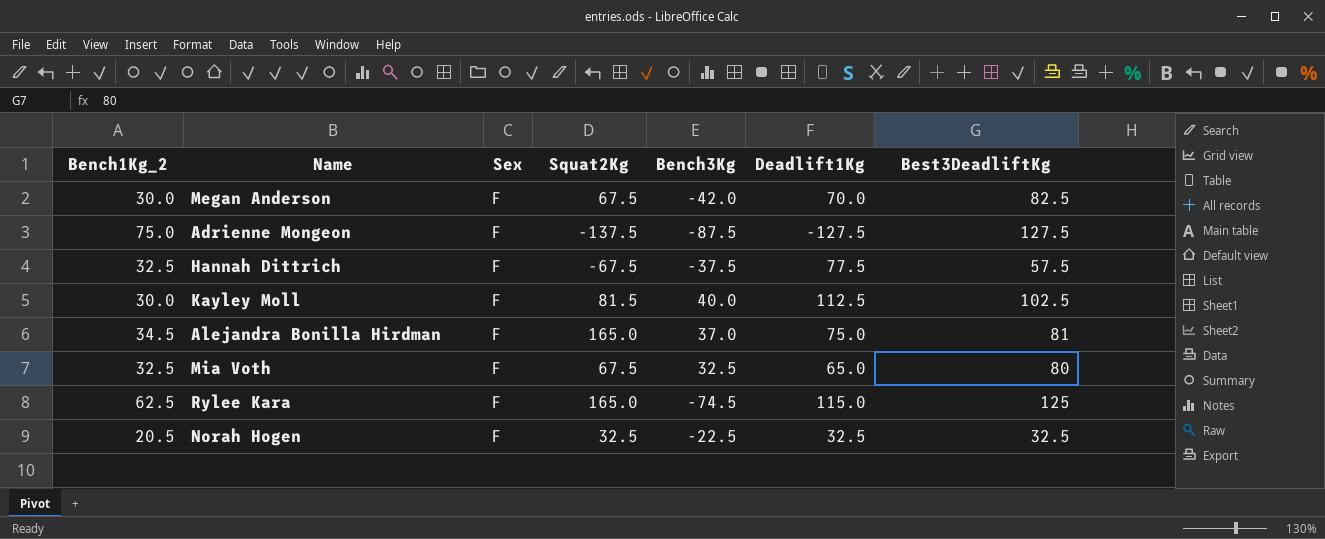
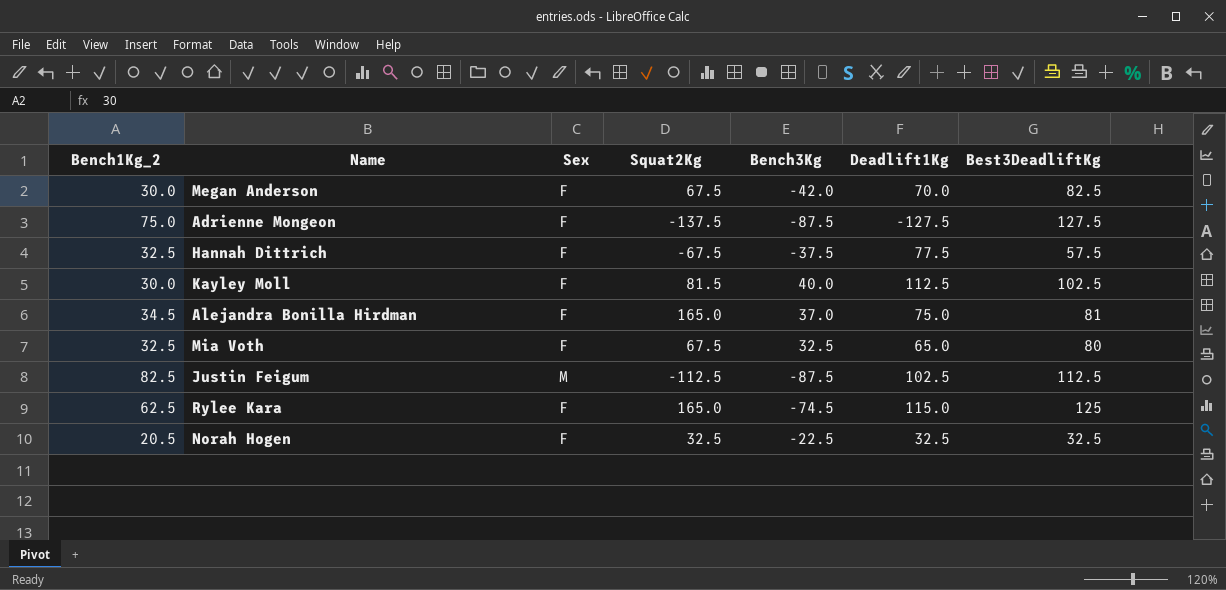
row Justin Feigum: none -> 82.5 | M | -112.5 | -87.5 | 102.5 | 112.5

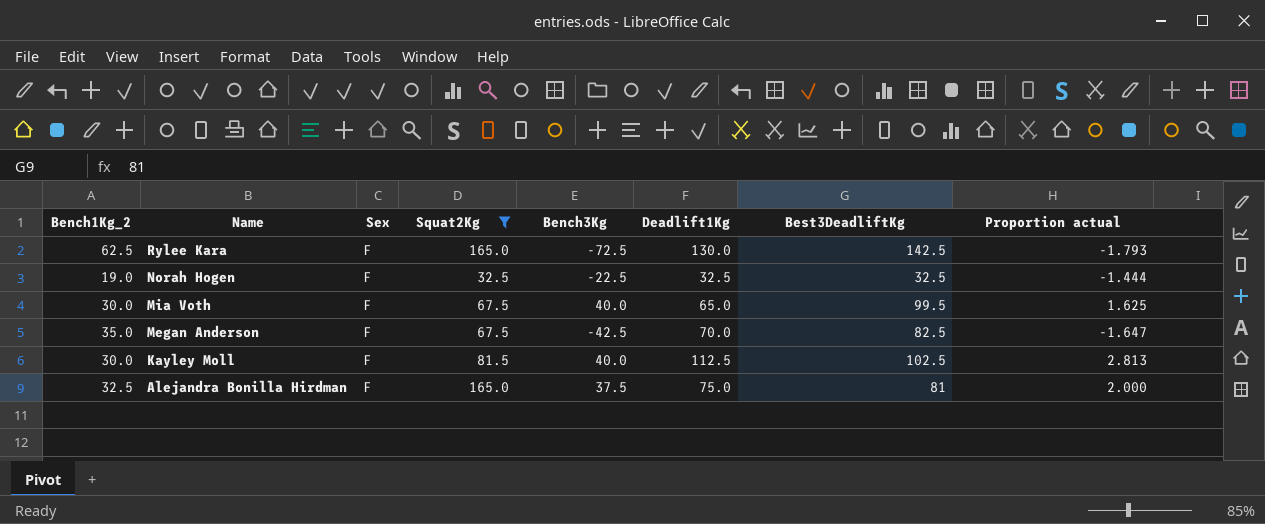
filter: none -> Squat2Kg >= 32.5
row order: none -> Name descending
column Proportion actual | formula: none -> [Deadlift1Kg] / [Bench3Kg]
Rylee Kara | Bench3Kg: -74.5 -> -72.5
Rylee Kara | Deadlift1Kg: 115.0 -> 130.0
Rylee Kara | Best3DeadliftKg: 125 -> 142.5
Norah Hogen | Bench1Kg_2: 20.5 -> 19.0
Mia Voth | Bench1Kg_2: 32.5 -> 30.0
Mia Voth | Bench3Kg: 32.5 -> 40.0
Mia Voth | Best3DeadliftKg: 80 -> 99.5
Megan Anderson | Bench1Kg_2: 30.0 -> 35.0
Megan Anderson | Bench3Kg: -42.0 -> -42.5
Alejandra Bonilla Hirdman | Bench1Kg_2: 34.5 -> 32.5
Alejandra Bonilla Hirdman | Bench3Kg: 37.0 -> 37.5

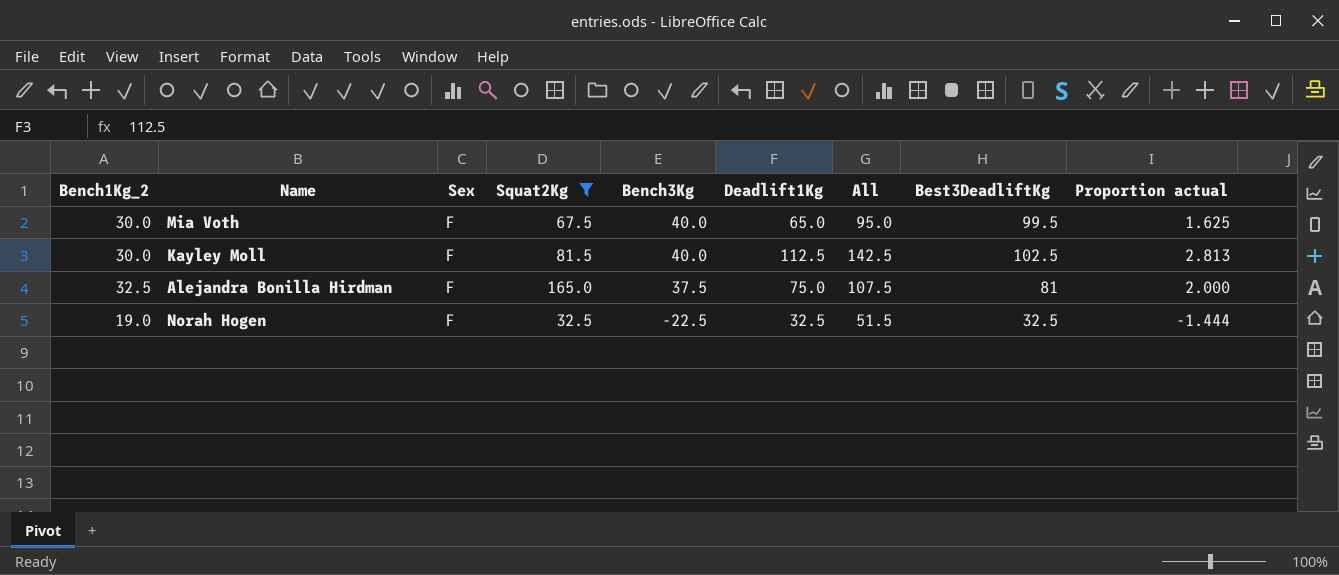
row order: Name descending -> Bench3Kg descending
column All | formula: none -> [Bench1Kg_2] + [Deadlift1Kg]
row Rylee Kara: 62.5 | F | 165.0 | -72.5 | 130.0 | 142.5 | -1.793 -> none
row Megan Anderson: 35.0 | F | 67.5 | -42.5 | 70.0 | 82.5 | -1.647 -> none

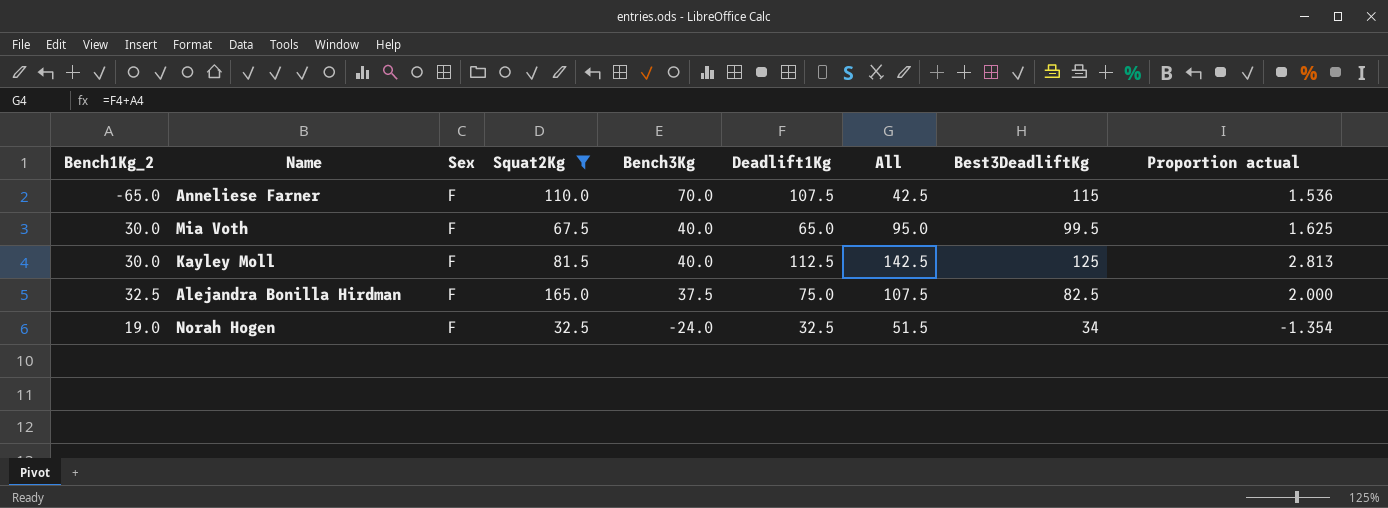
row Anneliese Farner: none -> -65.0 | F | 110.0 | 70.0 | 107.5 | 42.5 | 115 | 1.536
Kayley Moll | Best3DeadliftKg: 102.5 -> 125
Alejandra Bonilla Hirdman | Best3DeadliftKg: 81 -> 82.5
Norah Hogen | Bench3Kg: -22.5 -> -24.0
Norah Hogen | Best3DeadliftKg: 32.5 -> 34
Norah Hogen | Proportion actual: -1.444 -> -1.354

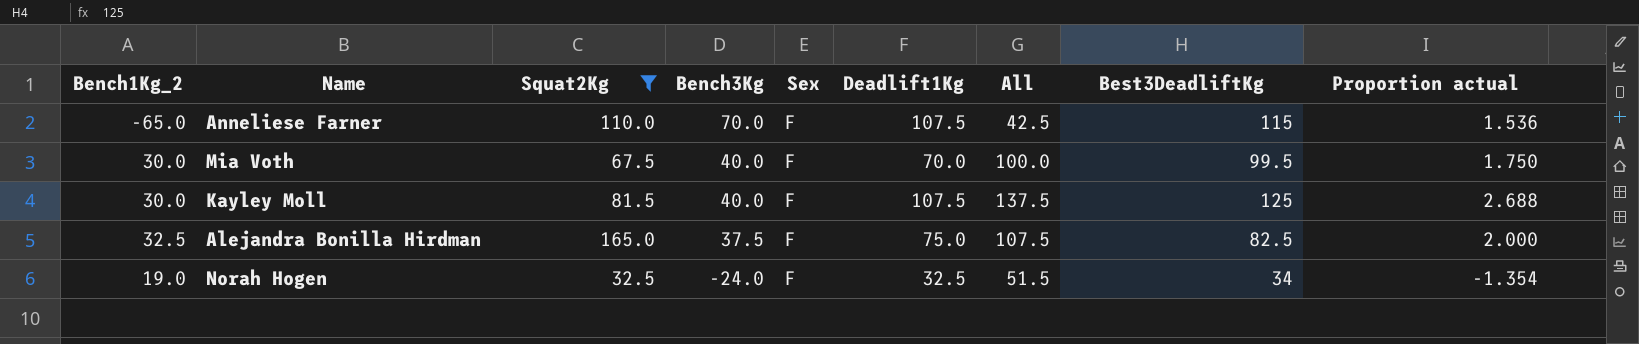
column Sex | position: 3 -> 5
Mia Voth | Deadlift1Kg: 65.0 -> 70.0
Mia Voth | All: 95.0 -> 100.0
Mia Voth | Proportion actual: 1.625 -> 1.750
Kayley Moll | Deadlift1Kg: 112.5 -> 107.5
Kayley Moll | All: 142.5 -> 137.5
Kayley Moll | Proportion actual: 2.813 -> 2.688

